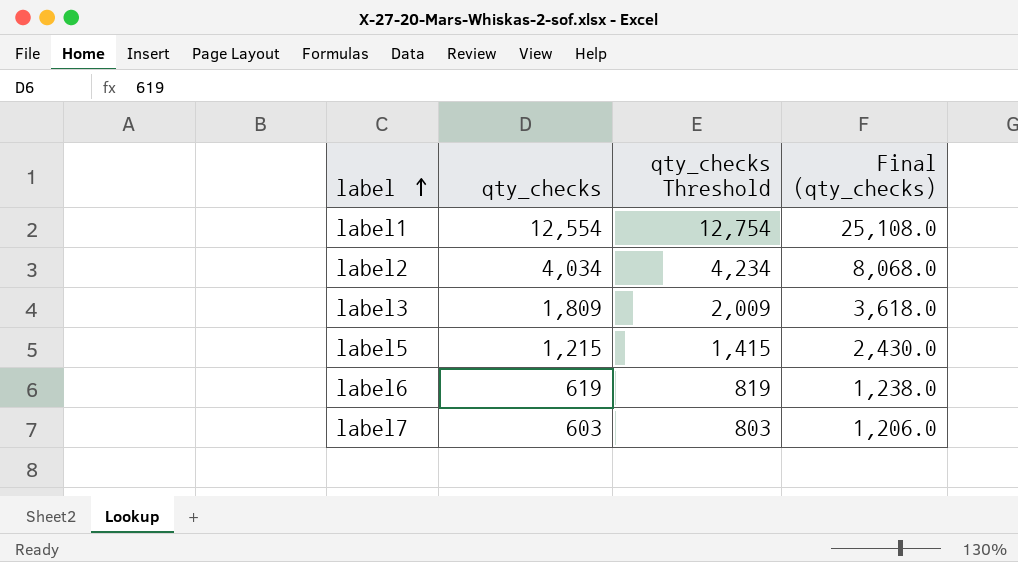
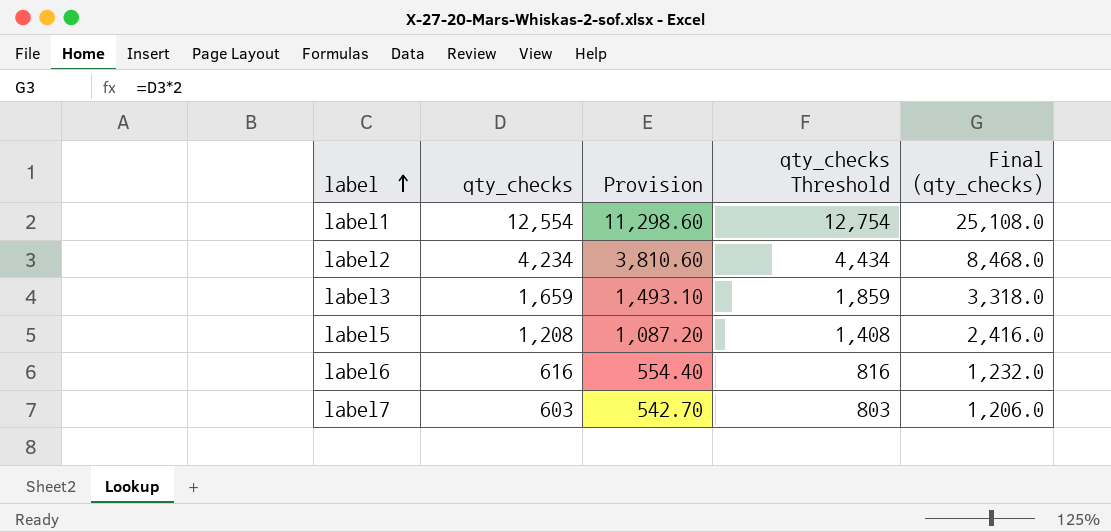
column Provision | formula: none -> [qty_checks] * 0.9
label2 | qty_checks: 4,034 -> 4,234
label2 | qty_checks Threshold: 4,234 -> 4,434
label2 | Final (qty_checks): 8,068.0 -> 8,468.0
label3 | qty_checks: 1,809 -> 1,659
label3 | qty_checks Threshold: 2,009 -> 1,859
label3 | Final (qty_checks): 3,618.0 -> 3,318.0
label5 | qty_checks: 1,215 -> 1,208
label5 | qty_checks Threshold: 1,415 -> 1,408
label5 | Final (qty_checks): 2,430.0 -> 2,416.0
label6 | qty_checks: 619 -> 616
label6 | qty_checks Threshold: 819 -> 816
label6 | Final (qty_checks): 1,238.0 -> 1,232.0

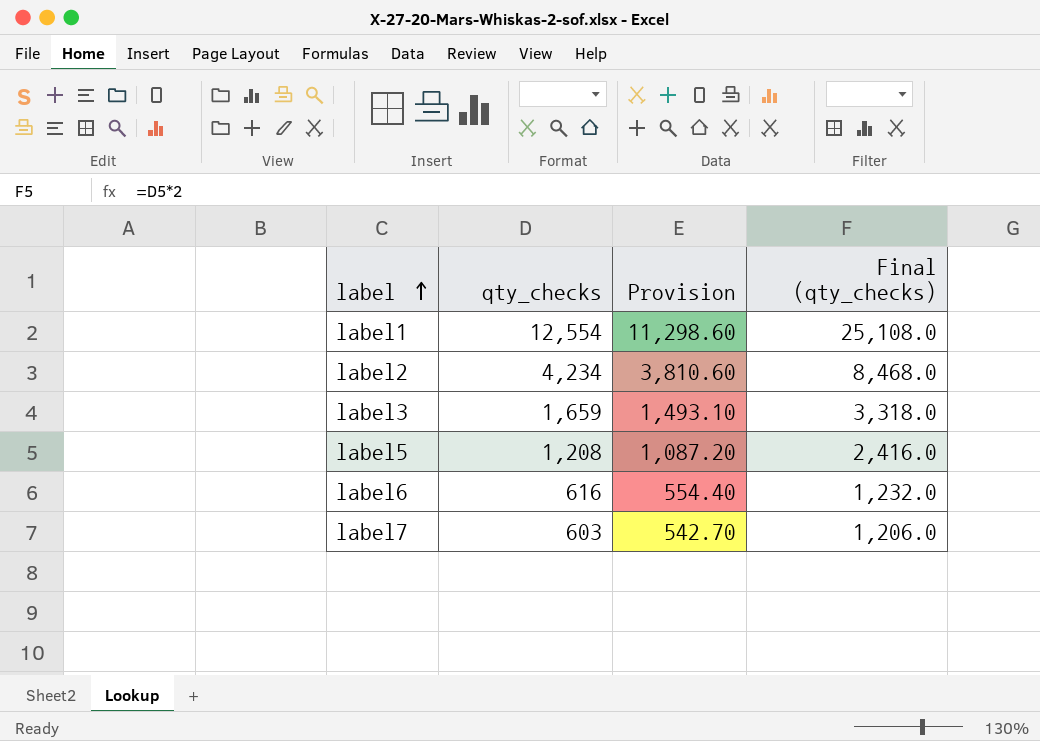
column qty_checks Threshold | formula: [qty_checks] + 200 -> none

